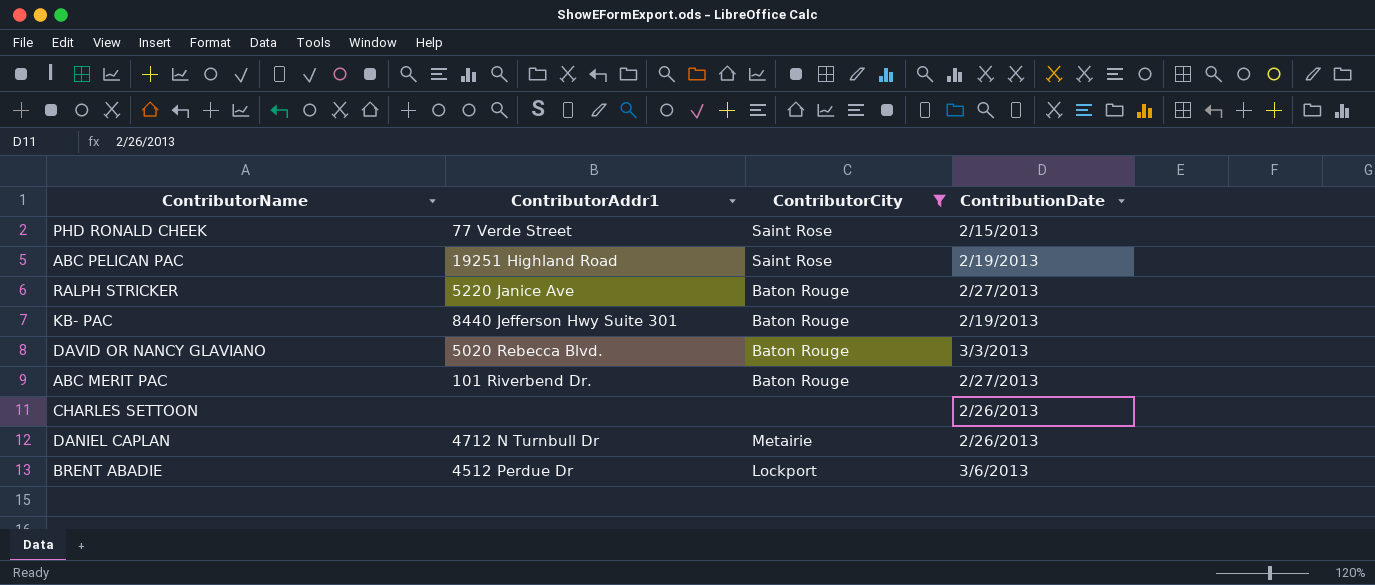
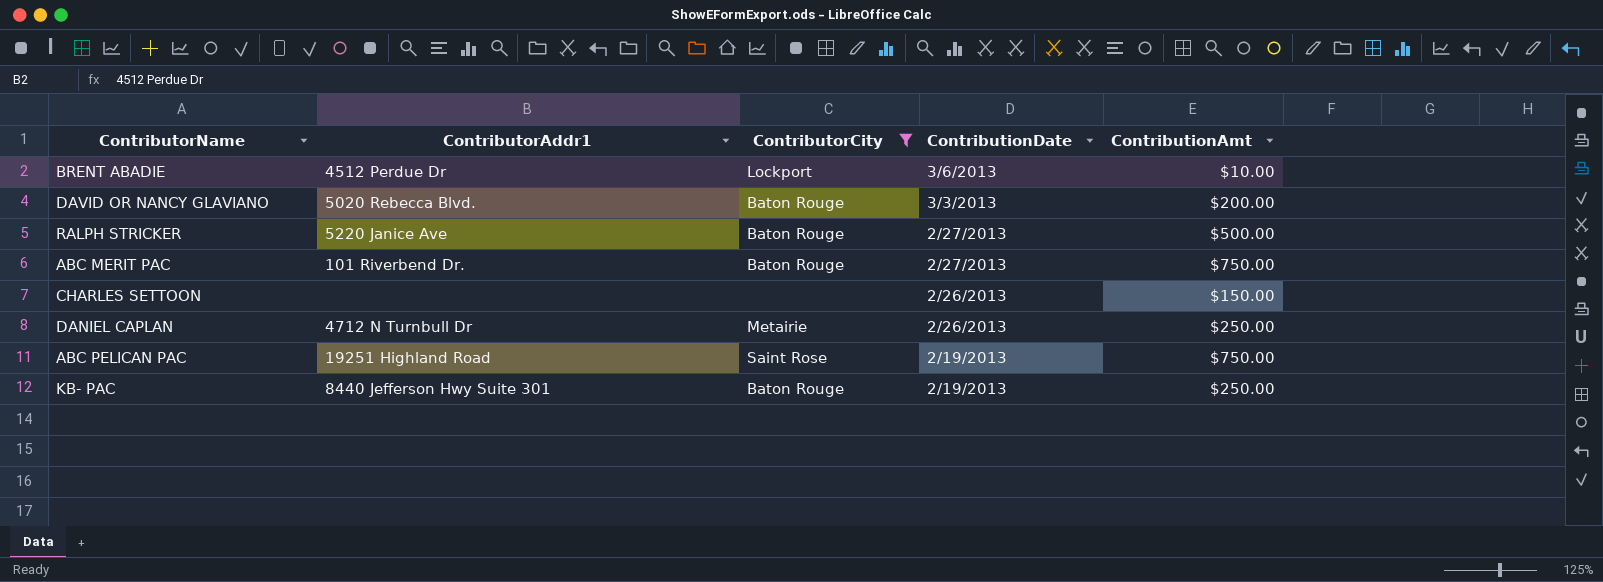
row order: none -> ContributionDate descending
column ContributionAmt | position: none -> 5
row PHD RONALD CHEEK: 77 Verde Street | Saint Rose | 2/15/2013 -> none

